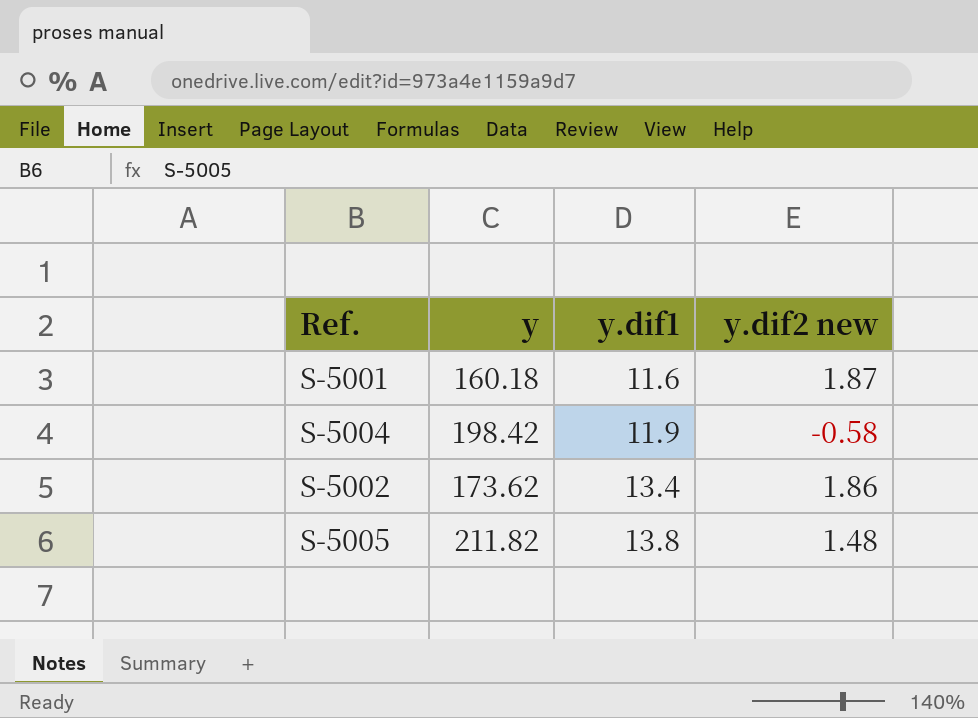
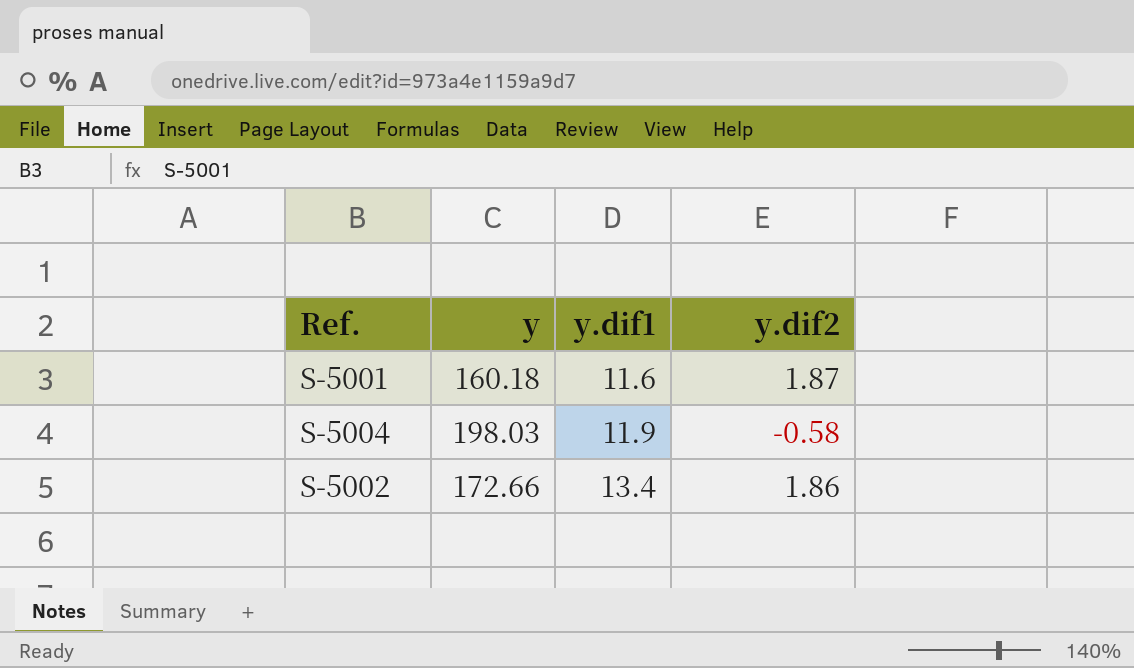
column name: y.dif2 new -> y.dif2
row S-5005: 211.82 | 13.8 | 1.48 -> none
S-5004 | y: 198.42 -> 198.03
S-5002 | y: 173.62 -> 172.66

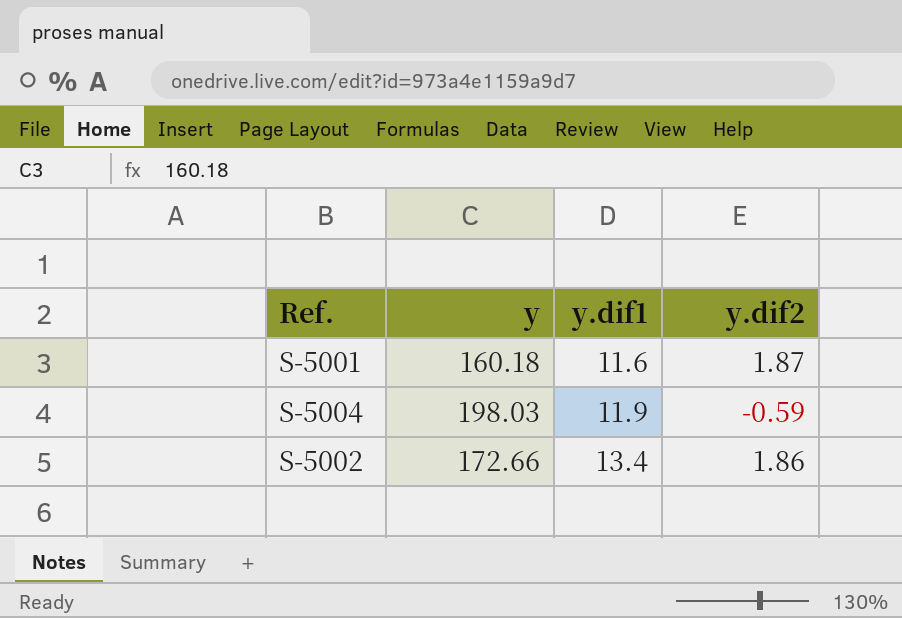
S-5004 | y.dif2: -0.58 -> -0.59

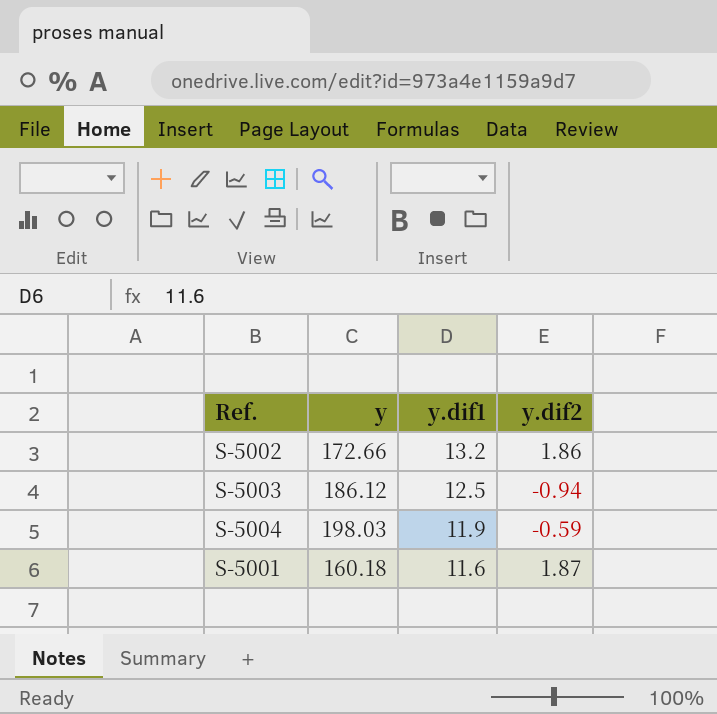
row order: y.dif1 ascending -> y.dif1 descending
S-5002 | y.dif1: 13.4 -> 13.2
row S-5003: none -> 186.12 | 12.5 | -0.94

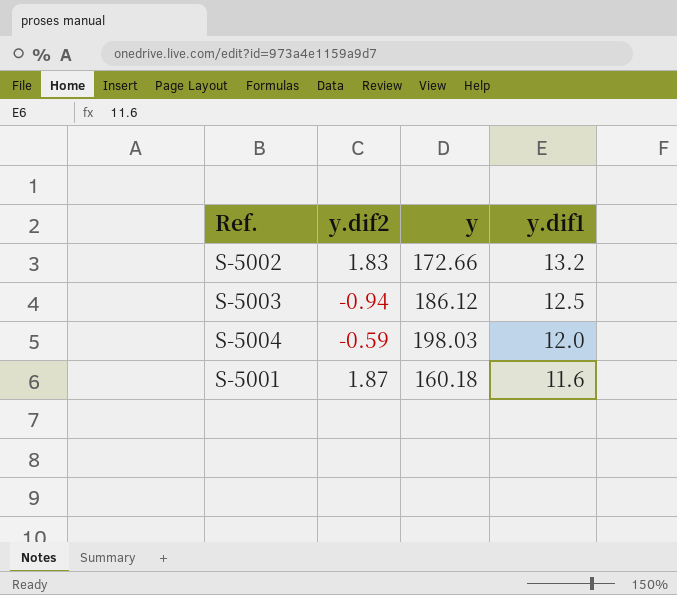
column y.dif2 | position: 4 -> 2
S-5002 | y.dif2: 1.86 -> 1.83
S-5004 | y.dif1: 11.9 -> 12.0

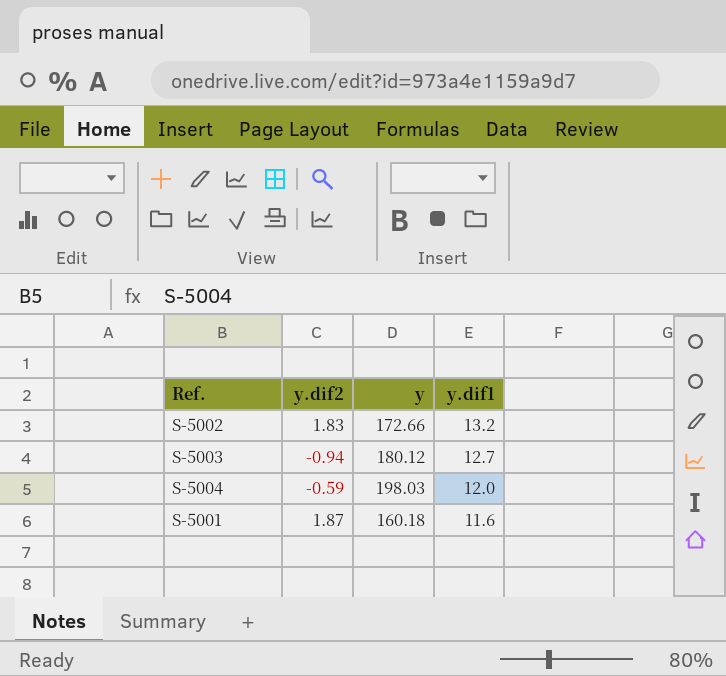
S-5003 | y: 186.12 -> 180.12
S-5003 | y.dif1: 12.5 -> 12.7

